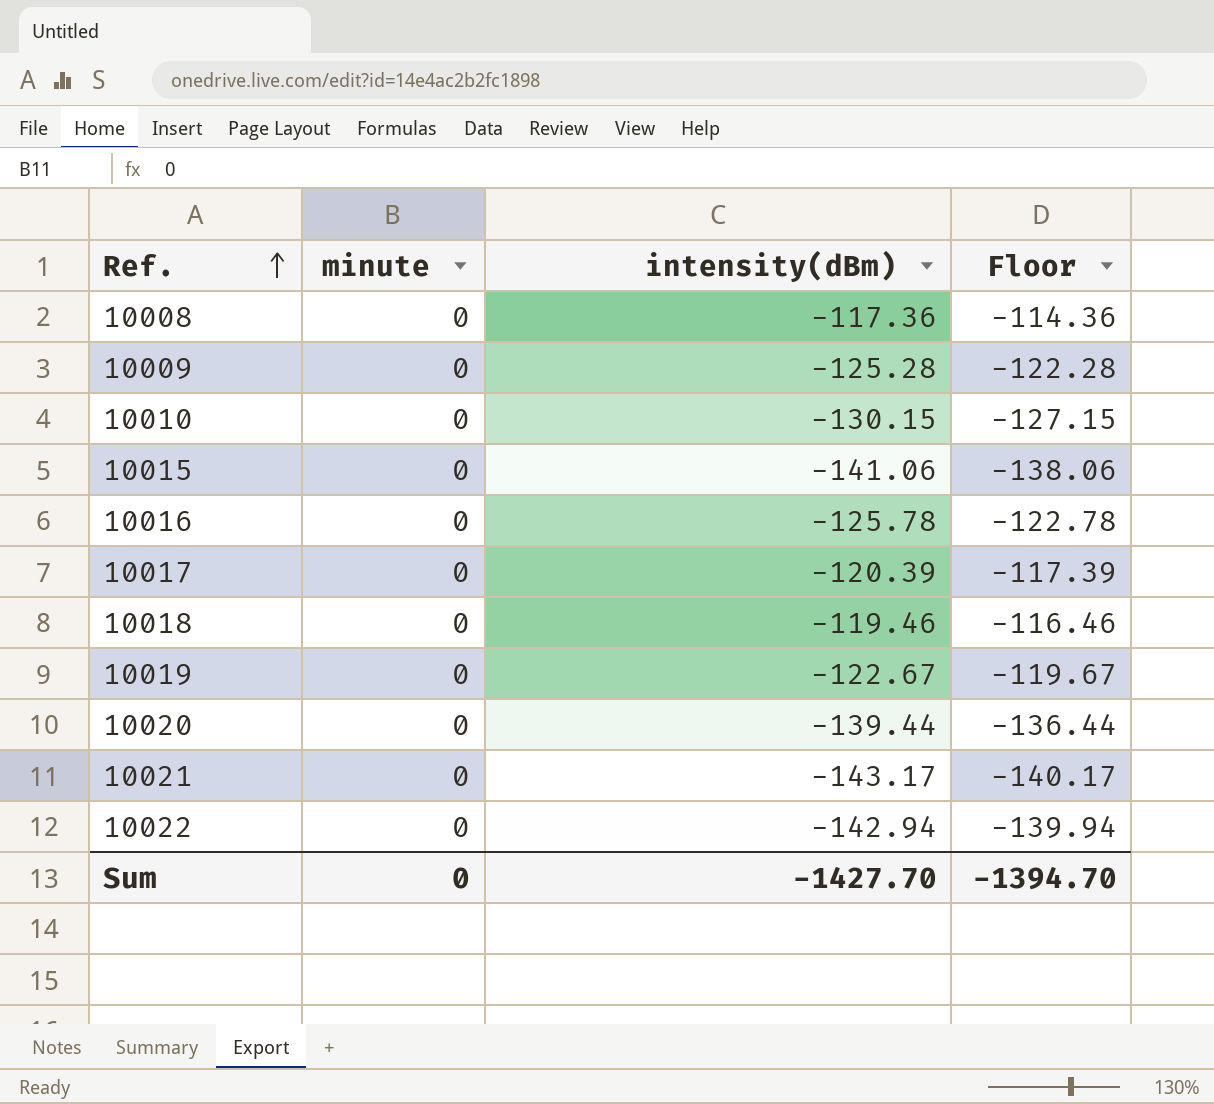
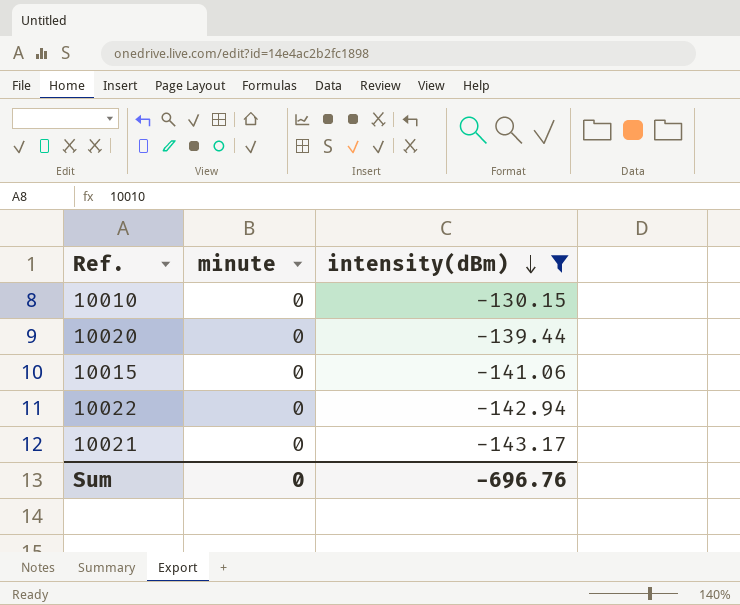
filter: none -> intensity(dBm) <= -130.15
row order: Ref. ascending -> intensity(dBm) descending
column Floor | formula: [intensity(dBm)] + 3 -> none
Sum | intensity(dBm): -1427.70 -> -696.76

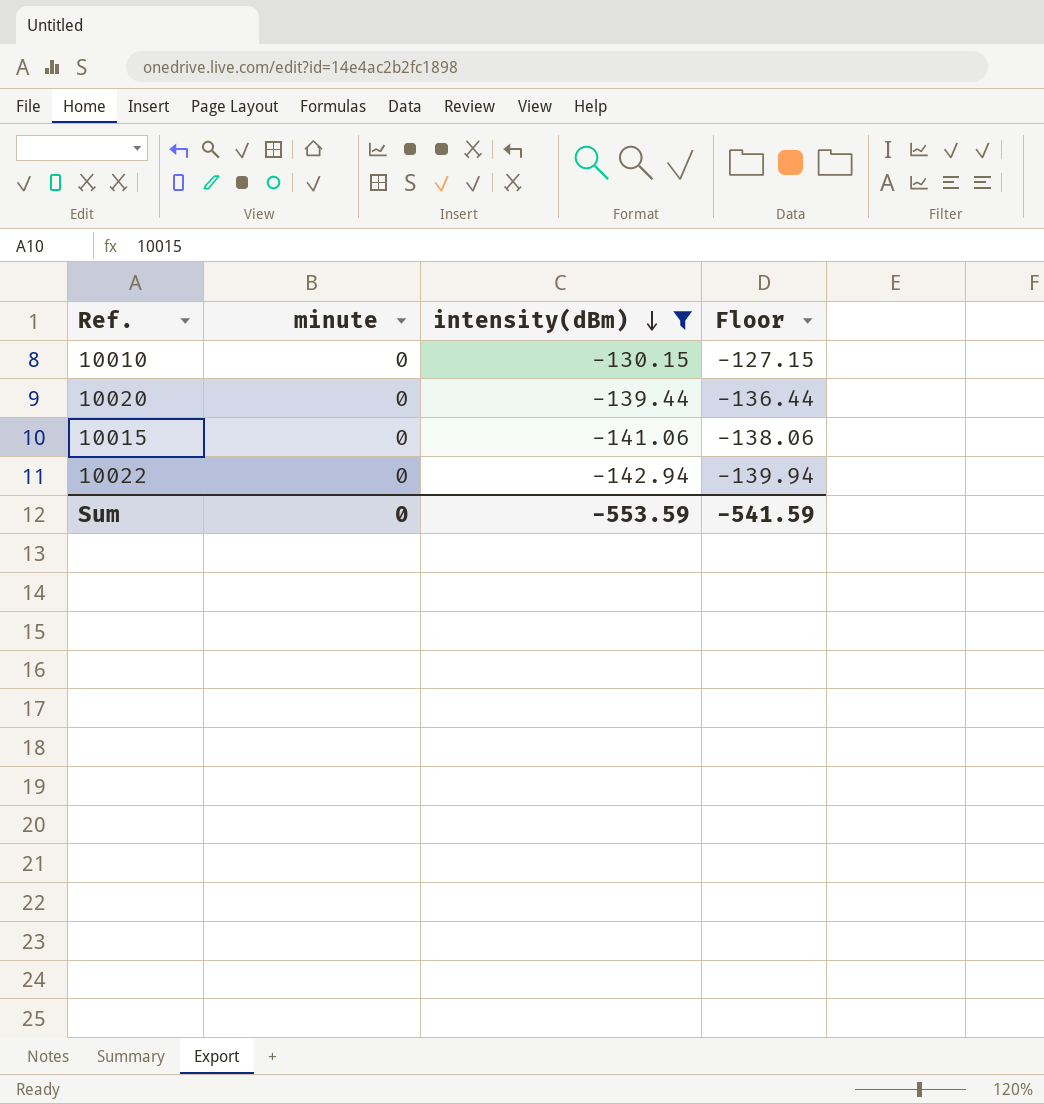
column Floor | formula: none -> [intensity(dBm)] + 3
row 10021: 0 | -143.17 -> none
Sum | intensity(dBm): -696.76 -> -553.59

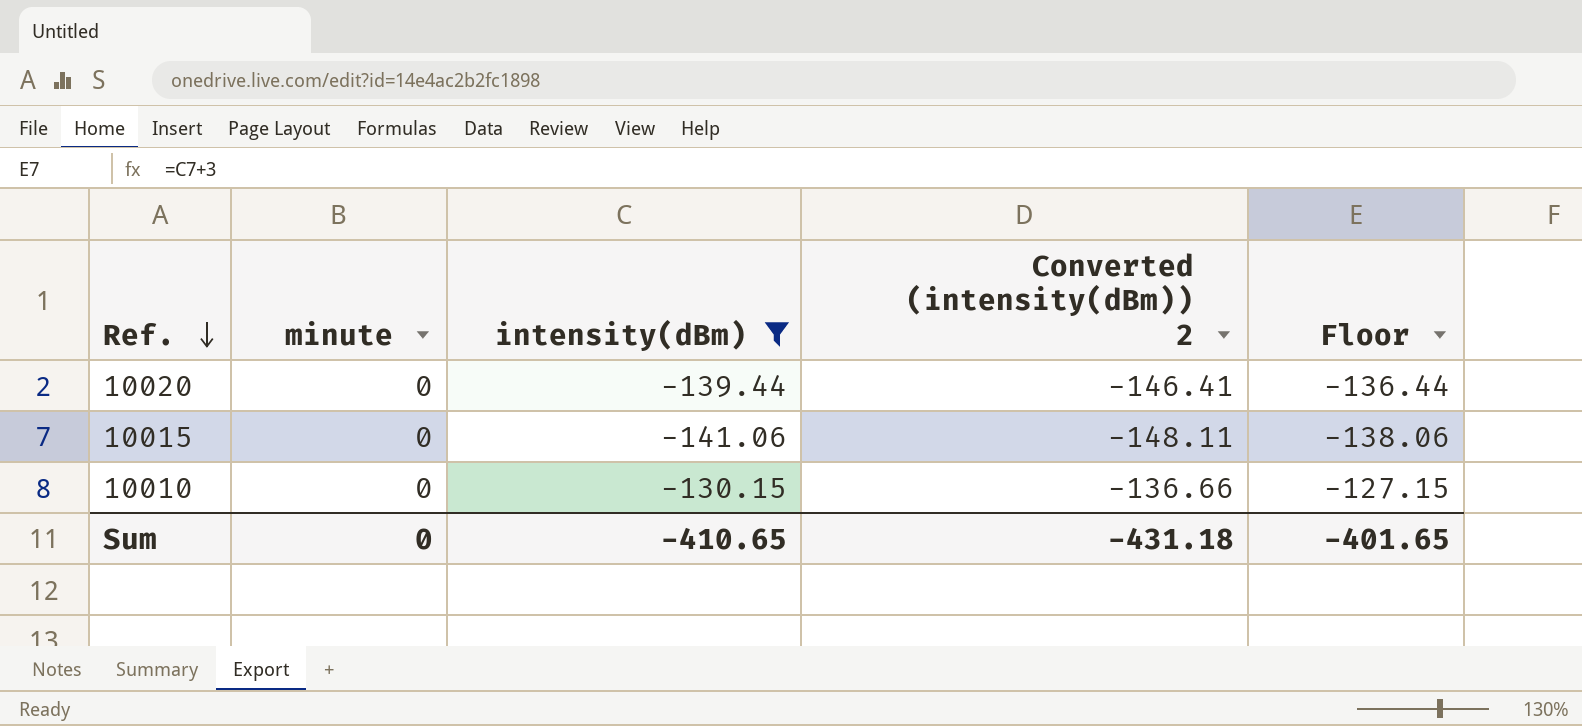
row order: intensity(dBm) descending -> Ref. descending
column Converted (intensity(dBm)) 2 | formula: none -> [intensity(dBm)] * 1.05
row 10022: 0 | -142.94 | -139.94 -> none
Sum | intensity(dBm): -553.59 -> -410.65
Sum | Floor: -541.59 -> -401.65

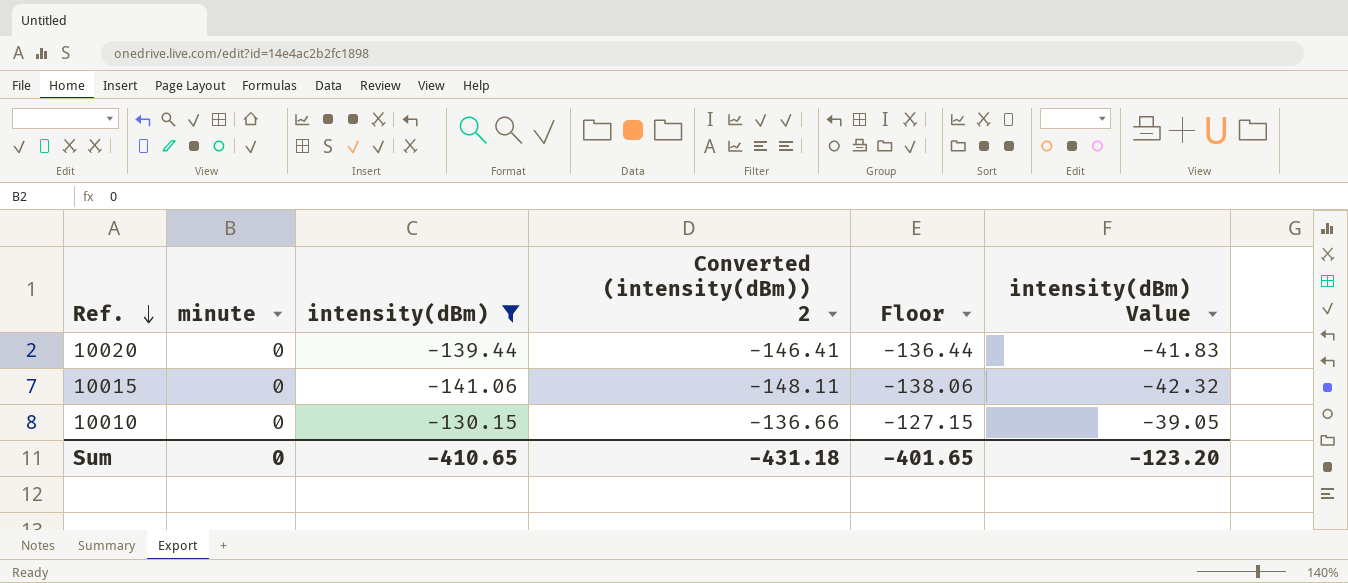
column intensity(dBm) Value | formula: none -> [intensity(dBm)] * 0.3

